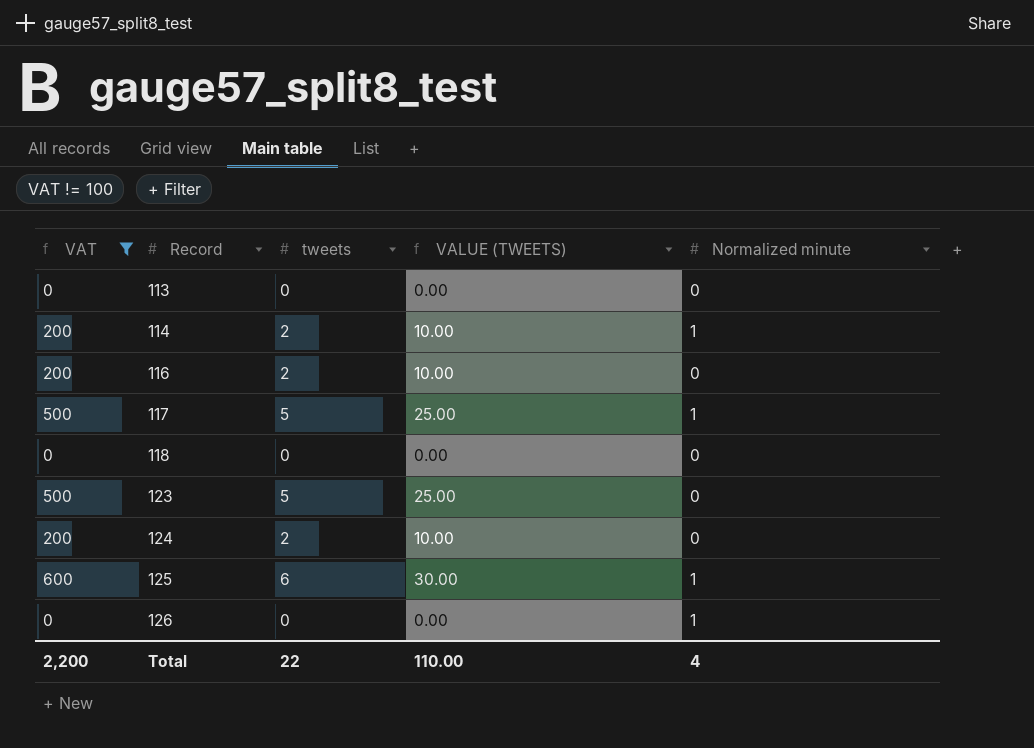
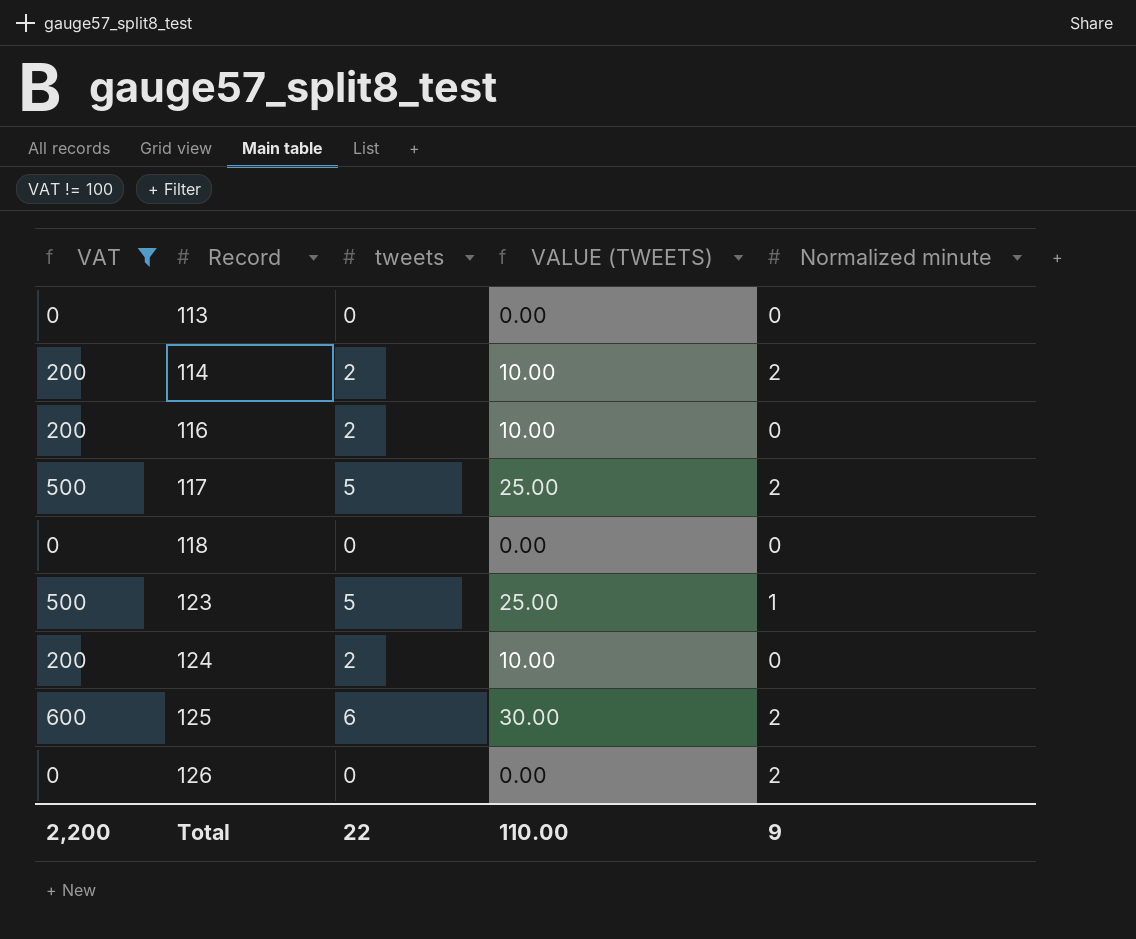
114 | Normalized minute: 1 -> 2
117 | Normalized minute: 1 -> 2
123 | Normalized minute: 0 -> 1
125 | Normalized minute: 1 -> 2
126 | Normalized minute: 1 -> 2
Total | Normalized minute: 4 -> 9

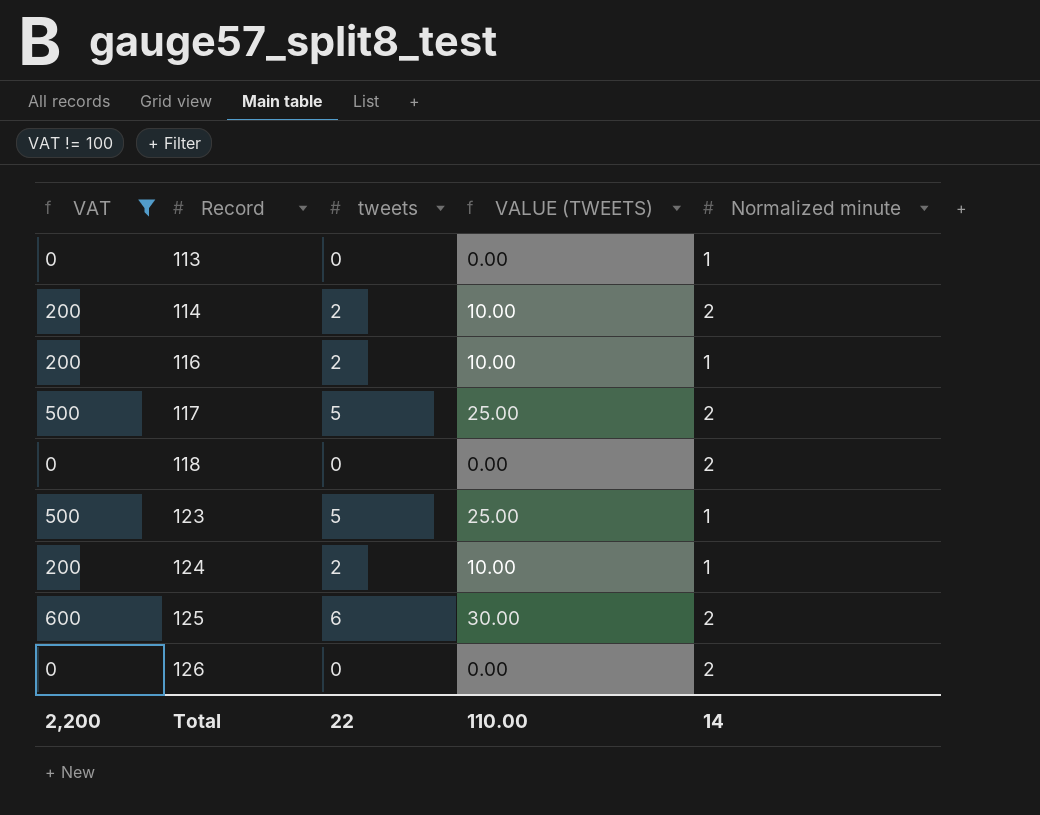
113 | Normalized minute: 0 -> 1
116 | Normalized minute: 0 -> 1
118 | Normalized minute: 0 -> 2
124 | Normalized minute: 0 -> 1
Total | Normalized minute: 9 -> 14

